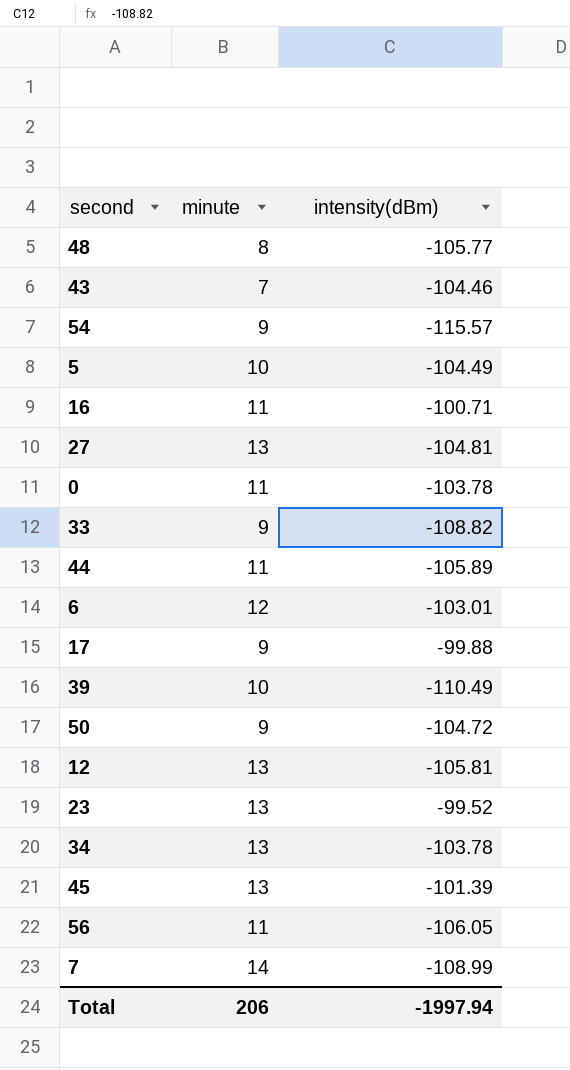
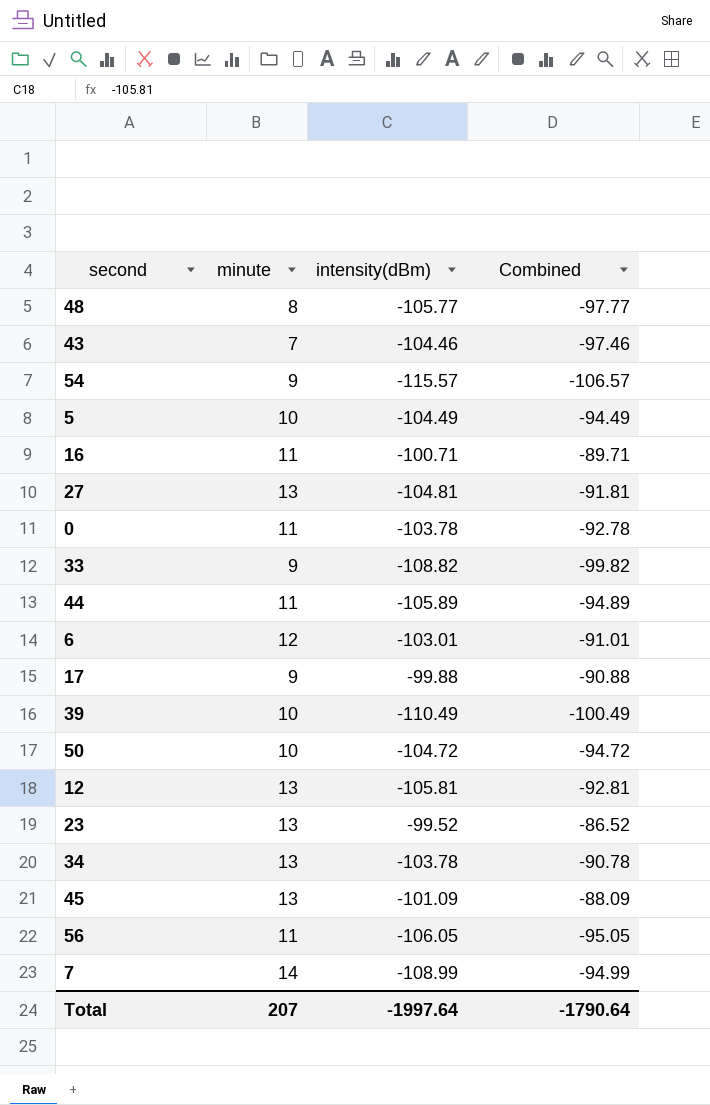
column Combined | formula: none -> [minute] + [intensity(dBm)]
50 | minute: 9 -> 10
45 | intensity(dBm): -101.39 -> -101.09
Total | minute: 206 -> 207
Total | intensity(dBm): -1997.94 -> -1997.64

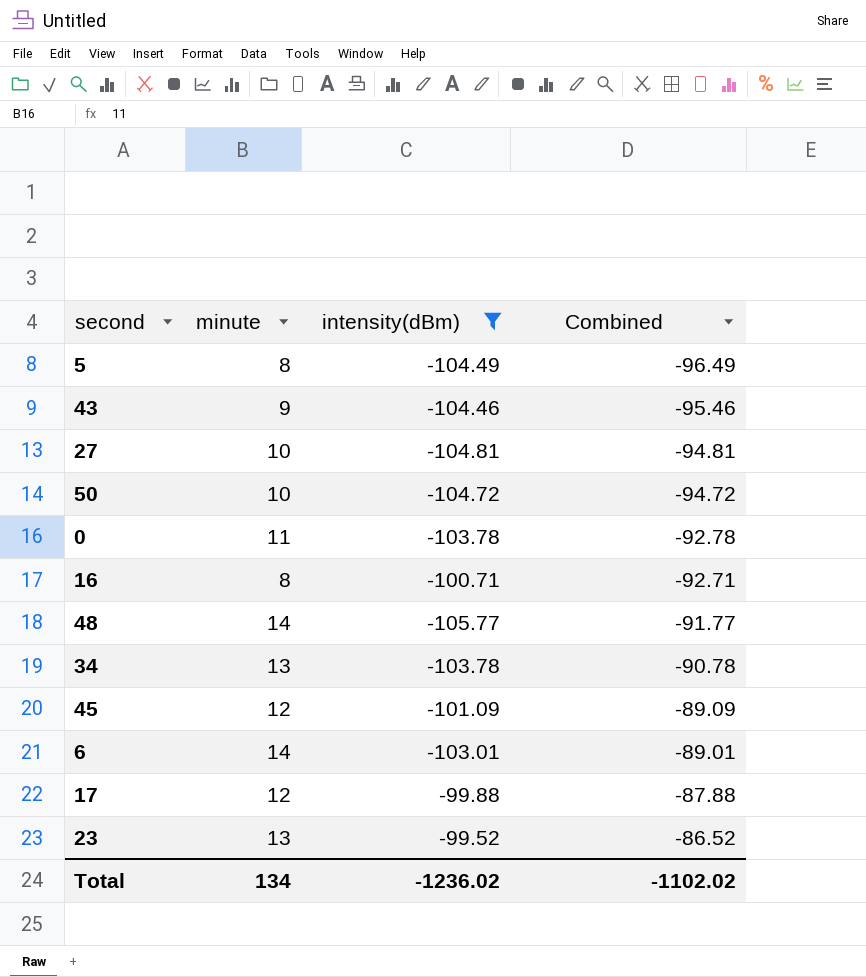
filter: none -> intensity(dBm) >= -105.77
row order: none -> Combined ascending
5 | minute: 10 -> 8
5 | Combined: -94.49 -> -96.49
43 | minute: 7 -> 9
43 | Combined: -97.46 -> -95.46
27 | minute: 13 -> 10
27 | Combined: -91.81 -> -94.81
16 | minute: 11 -> 8
16 | Combined: -89.71 -> -92.71
48 | minute: 8 -> 14
48 | Combined: -97.77 -> -91.77
45 | minute: 13 -> 12
45 | Combined: -88.09 -> -89.09
6 | minute: 12 -> 14
6 | Combined: -91.01 -> -89.01
17 | minute: 9 -> 12
17 | Combined: -90.88 -> -87.88
Total | minute: 207 -> 134
Total | intensity(dBm): -1997.64 -> -1236.02
Total | Combined: -1790.64 -> -1102.02

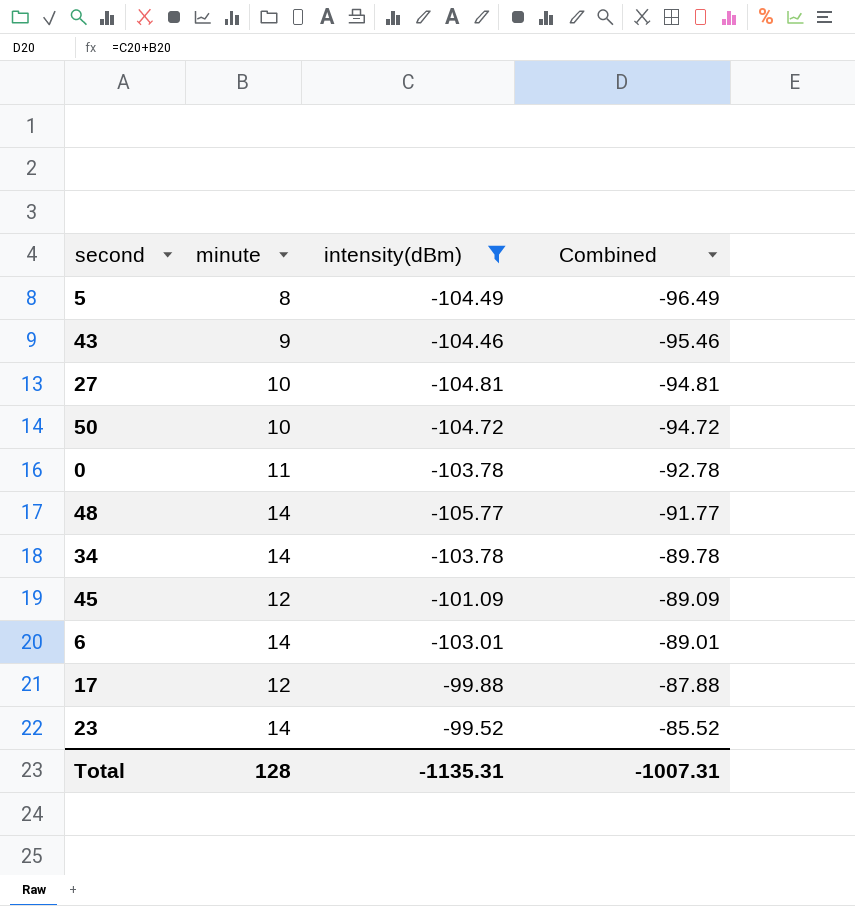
row 16: 8 | -100.71 | -92.71 -> none
34 | minute: 13 -> 14
34 | Combined: -90.78 -> -89.78
23 | minute: 13 -> 14
23 | Combined: -86.52 -> -85.52
Total | minute: 134 -> 128
Total | intensity(dBm): -1236.02 -> -1135.31
Total | Combined: -1102.02 -> -1007.31

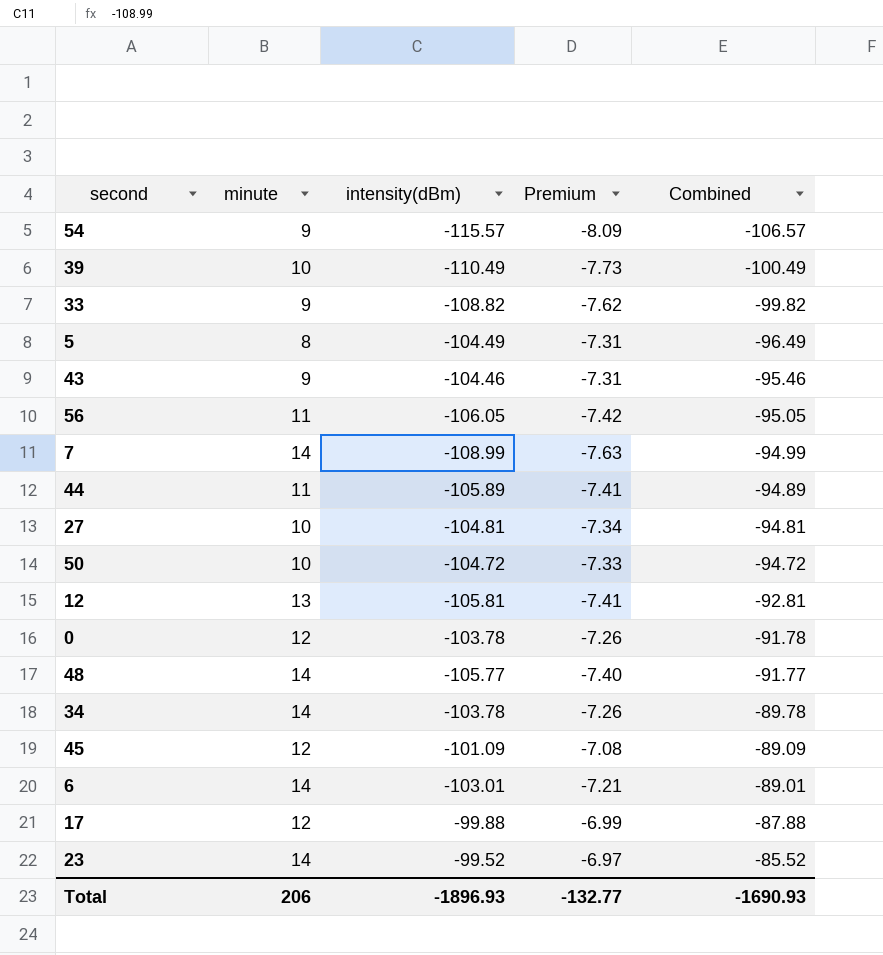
filter: intensity(dBm) >= -105.77 -> none
column Premium | formula: none -> [intensity(dBm)] * 0.07
0 | minute: 11 -> 12
0 | Combined: -92.78 -> -91.78
Total | minute: 128 -> 206
Total | intensity(dBm): -1135.31 -> -1896.93
Total | Combined: -1007.31 -> -1690.93

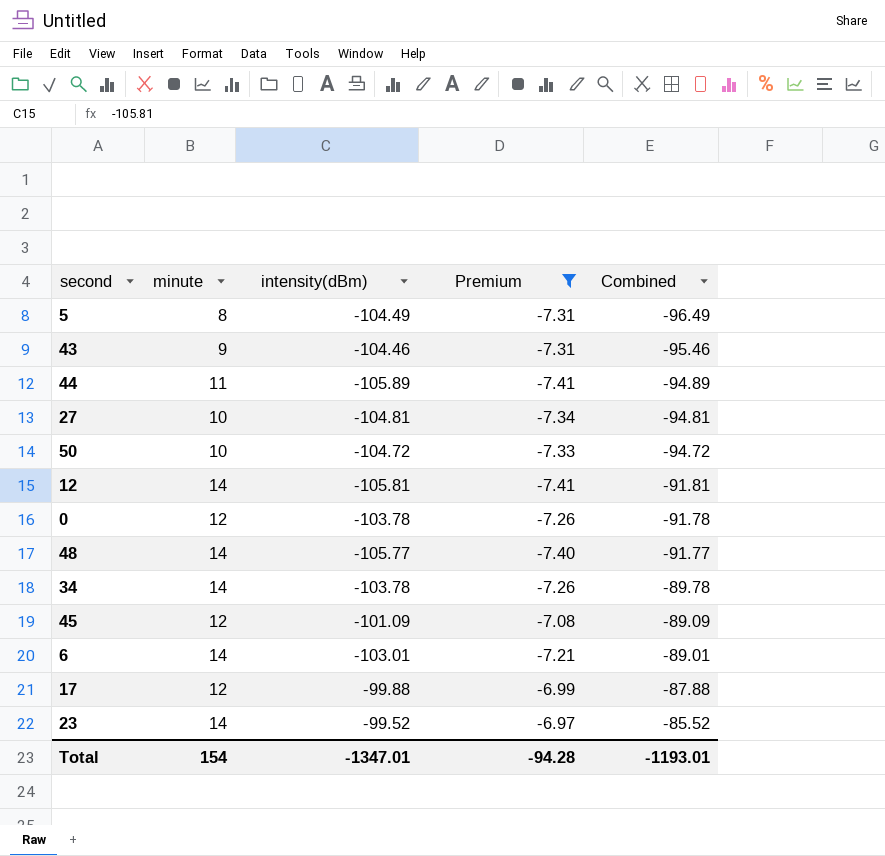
filter: none -> Premium >= -7.41
12 | minute: 13 -> 14
12 | Combined: -92.81 -> -91.81
Total | minute: 206 -> 154
Total | intensity(dBm): -1896.93 -> -1347.01
Total | Premium: -132.77 -> -94.28
Total | Combined: -1690.93 -> -1193.01

